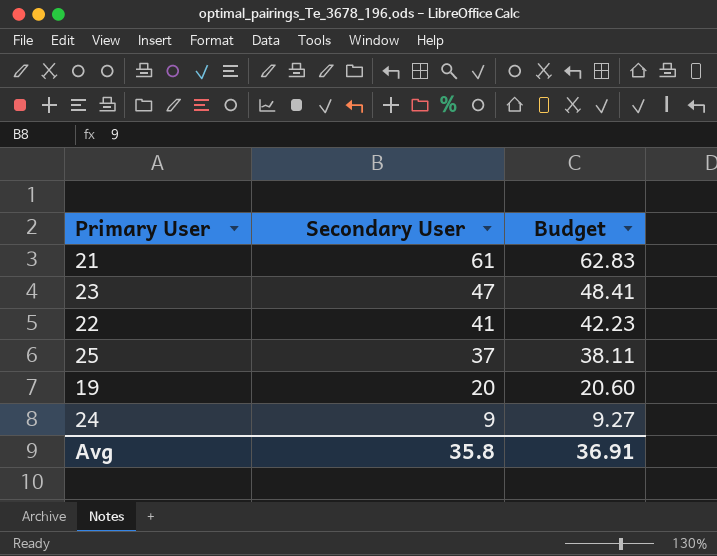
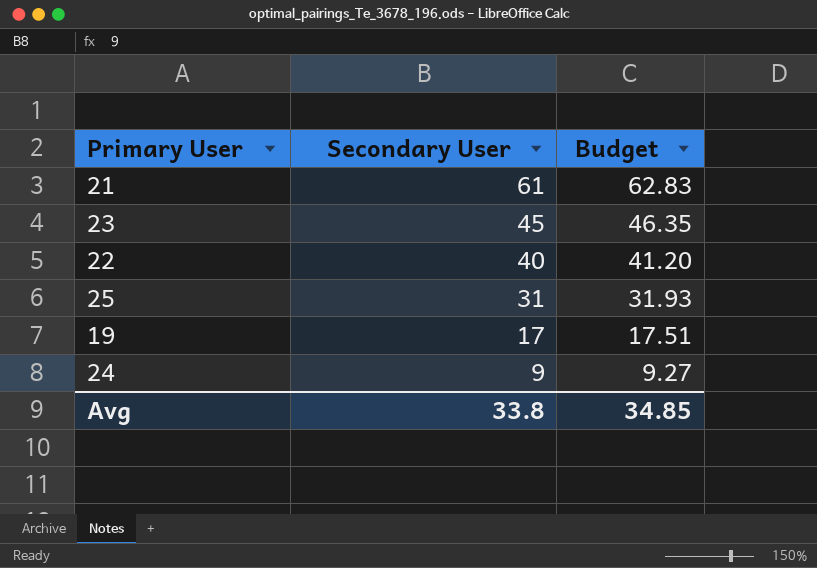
23 | Secondary User: 47 -> 45
23 | Budget: 48.41 -> 46.35
22 | Secondary User: 41 -> 40
22 | Budget: 42.23 -> 41.20
25 | Secondary User: 37 -> 31
25 | Budget: 38.11 -> 31.93
19 | Secondary User: 20 -> 17
19 | Budget: 20.60 -> 17.51
Avg | Secondary User: 35.8 -> 33.8
Avg | Budget: 36.91 -> 34.85

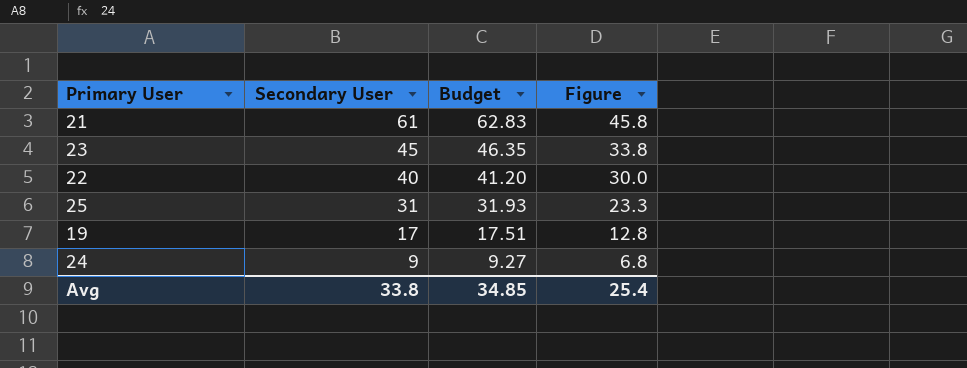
column Figure | formula: none -> [Secondary User] * 0.75

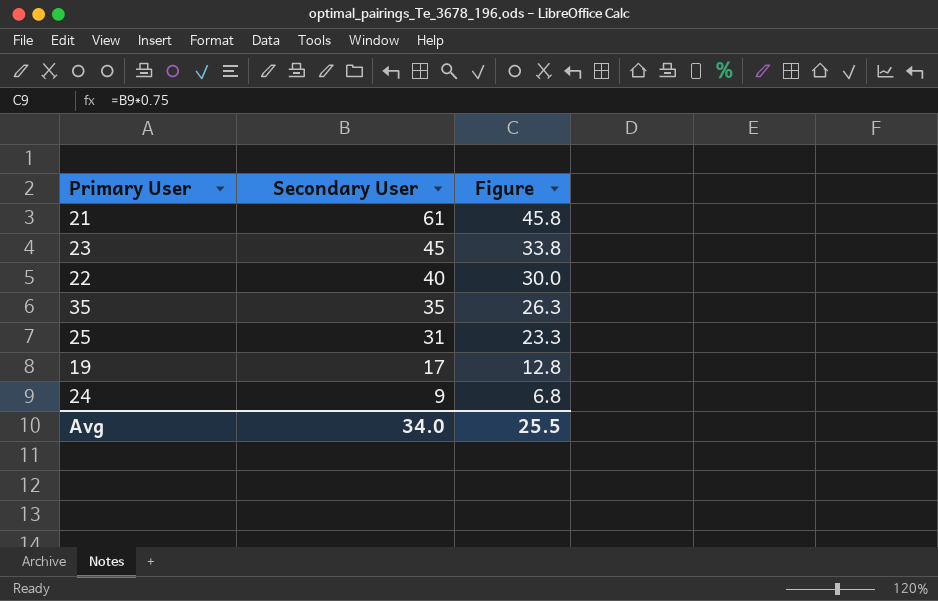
column Budget | formula: [Secondary User] * 1.03 -> none
row 35: none -> 35 | 26.3
Avg | Secondary User: 33.8 -> 34.0
Avg | Figure: 25.4 -> 25.5

